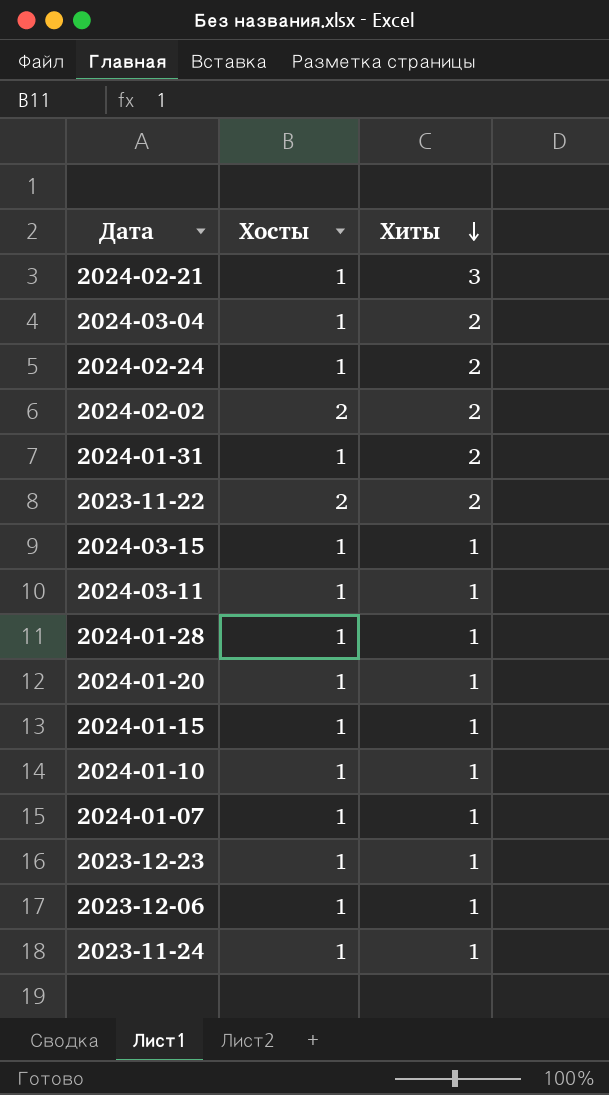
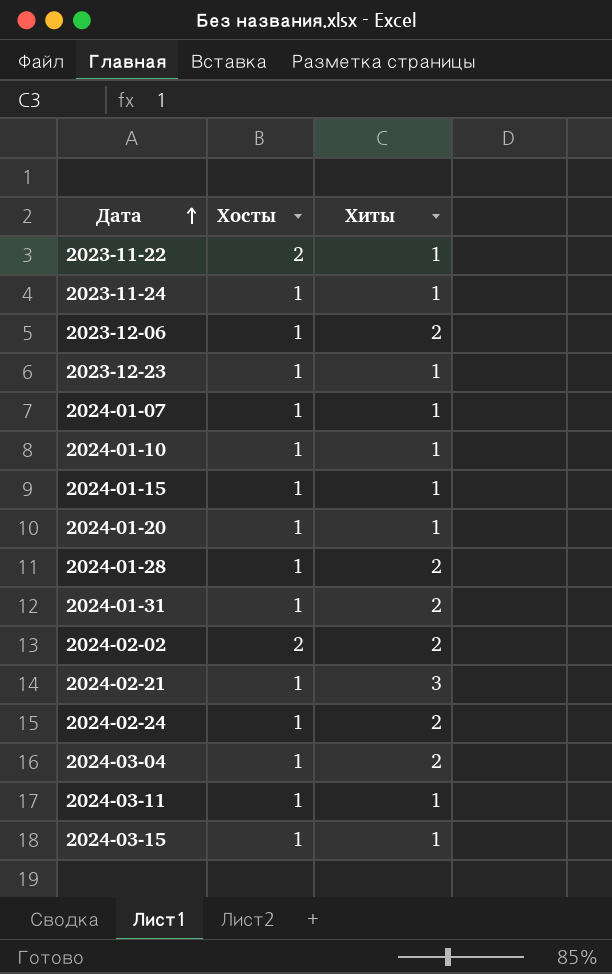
row order: Хиты descending -> Дата ascending
2023-11-22 | Хиты: 2 -> 1
2023-12-06 | Хиты: 1 -> 2
2024-01-28 | Хиты: 1 -> 2

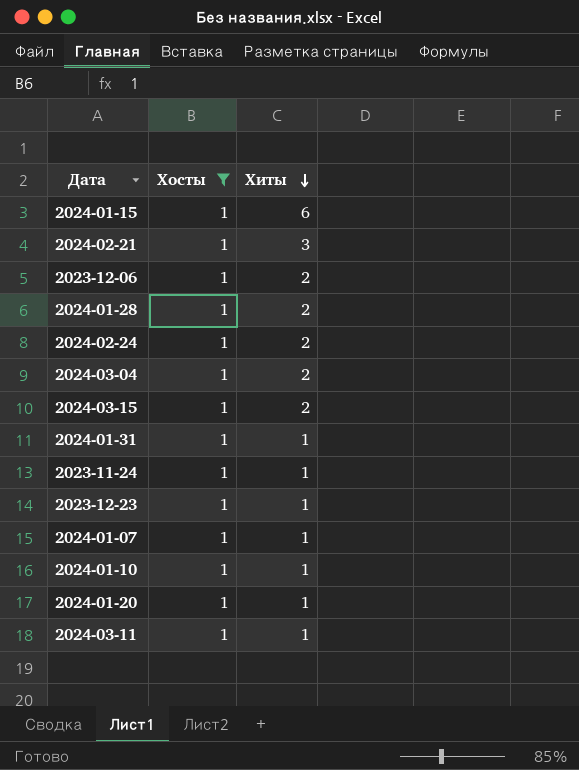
filter: none -> Хосты = 1
row order: Дата ascending -> Хиты descending
2024-01-15 | Хиты: 1 -> 6
2024-03-15 | Хиты: 1 -> 2
2024-01-31 | Хиты: 2 -> 1

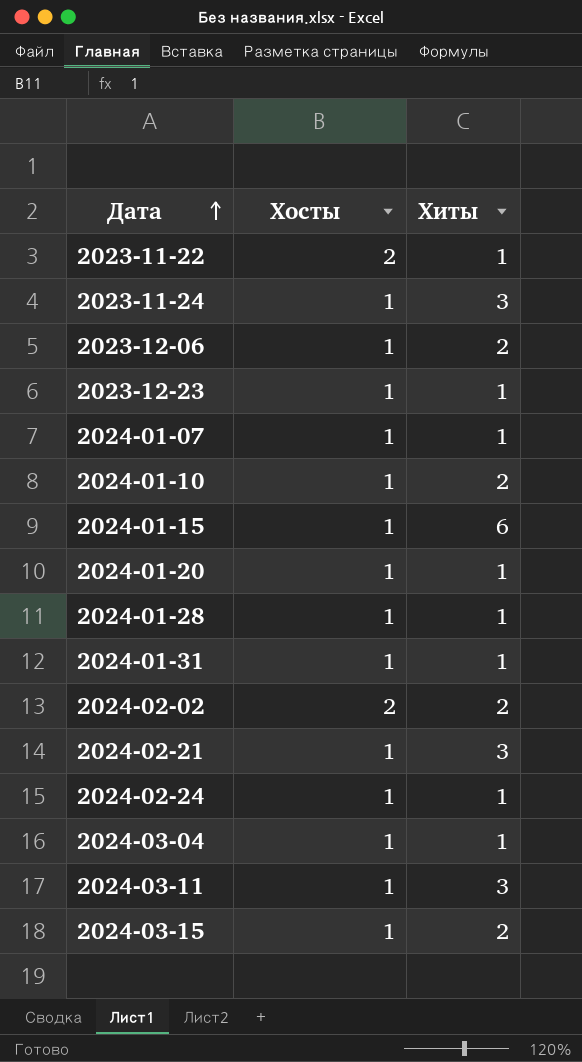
filter: Хосты = 1 -> none
row order: Хиты descending -> Дата ascending
2023-11-24 | Хиты: 1 -> 3
2024-01-10 | Хиты: 1 -> 2
2024-01-28 | Хиты: 2 -> 1
2024-02-24 | Хиты: 2 -> 1
2024-03-04 | Хиты: 2 -> 1
2024-03-11 | Хиты: 1 -> 3

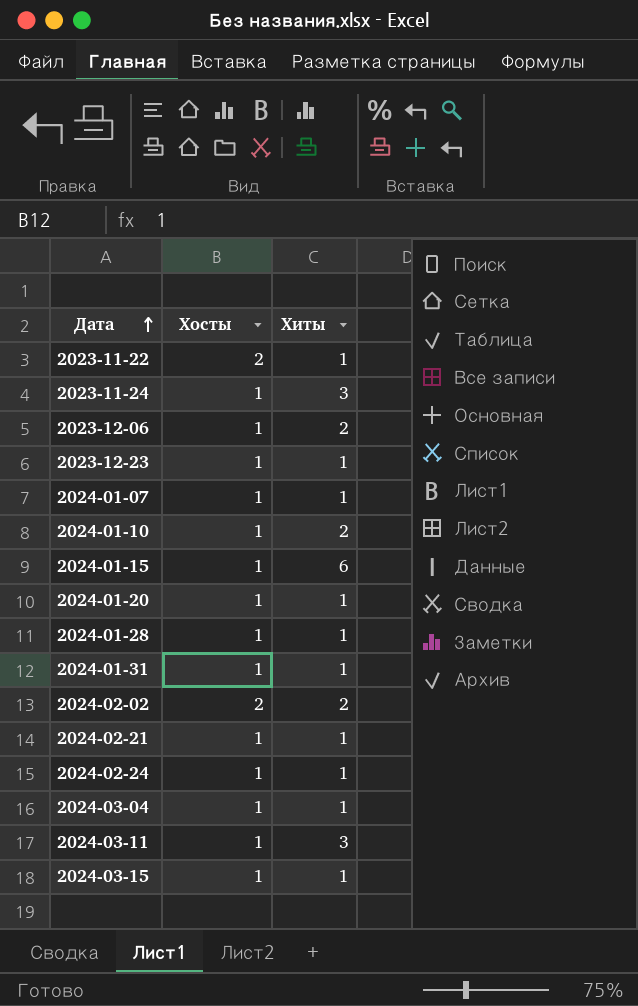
2024-02-21 | Хиты: 3 -> 1
2024-03-15 | Хиты: 2 -> 1

